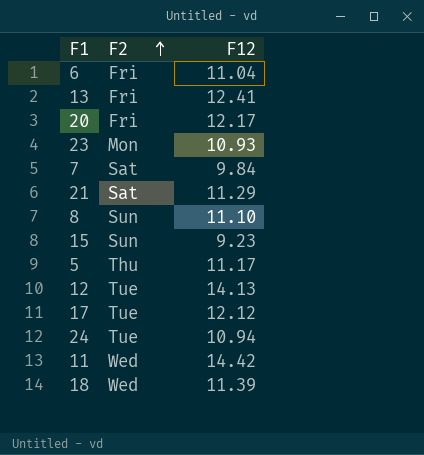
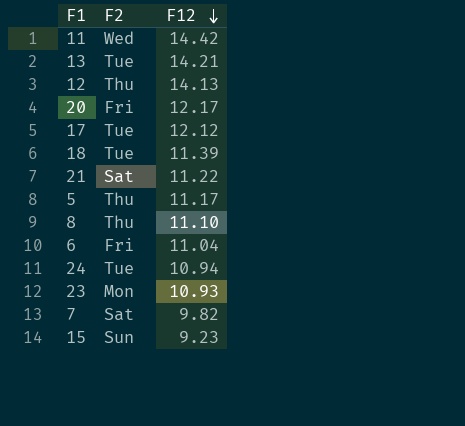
row order: F2 ascending -> F12 descending
13 | F2: Fri -> Tue
13 | F12: 12.41 -> 14.21
12 | F2: Tue -> Thu
18 | F2: Wed -> Tue
21 | F12: 11.29 -> 11.22
8 | F2: Sun -> Thu
7 | F12: 9.84 -> 9.82

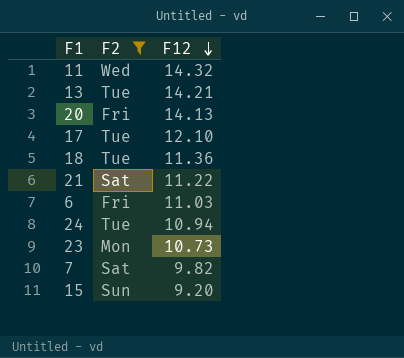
filter: none -> F2 != Thu
11 | F12: 14.42 -> 14.32
20 | F12: 12.17 -> 14.13
17 | F12: 12.12 -> 12.10
18 | F12: 11.39 -> 11.36
6 | F12: 11.04 -> 11.03
23 | F12: 10.93 -> 10.73
15 | F12: 9.23 -> 9.20

